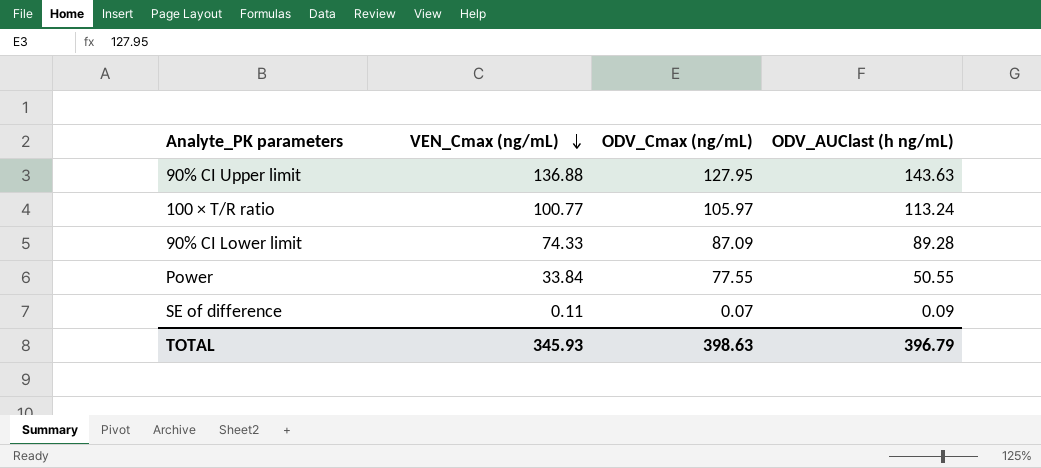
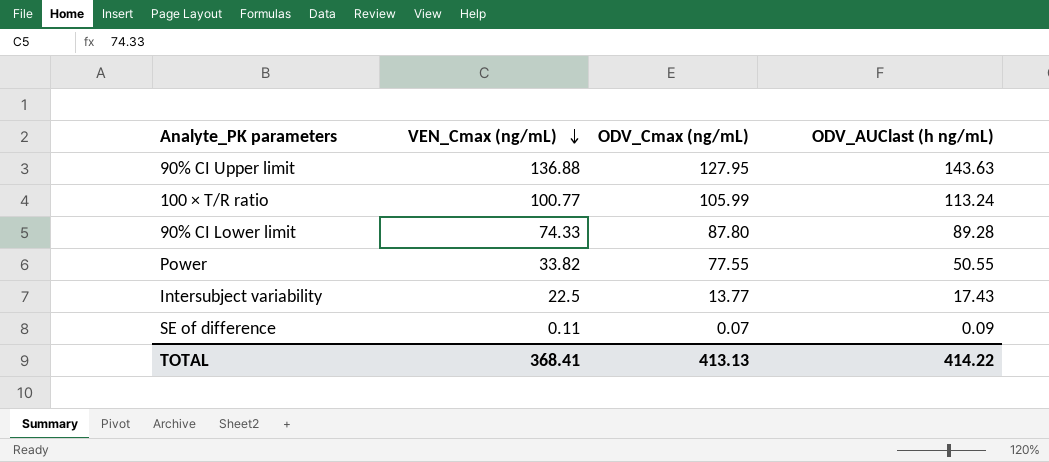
100 × T/R ratio | ODV_Cmax (ng/mL): 105.97 -> 105.99
90% CI Lower limit | ODV_Cmax (ng/mL): 87.09 -> 87.80
Power | VEN_Cmax (ng/mL): 33.84 -> 33.82
row Intersubject variability: none -> 22.5 | 13.77 | 17.43
TOTAL | VEN_Cmax (ng/mL): 345.93 -> 368.41
TOTAL | ODV_Cmax (ng/mL): 398.63 -> 413.13
TOTAL | ODV_AUClast (h ng/mL): 396.79 -> 414.22

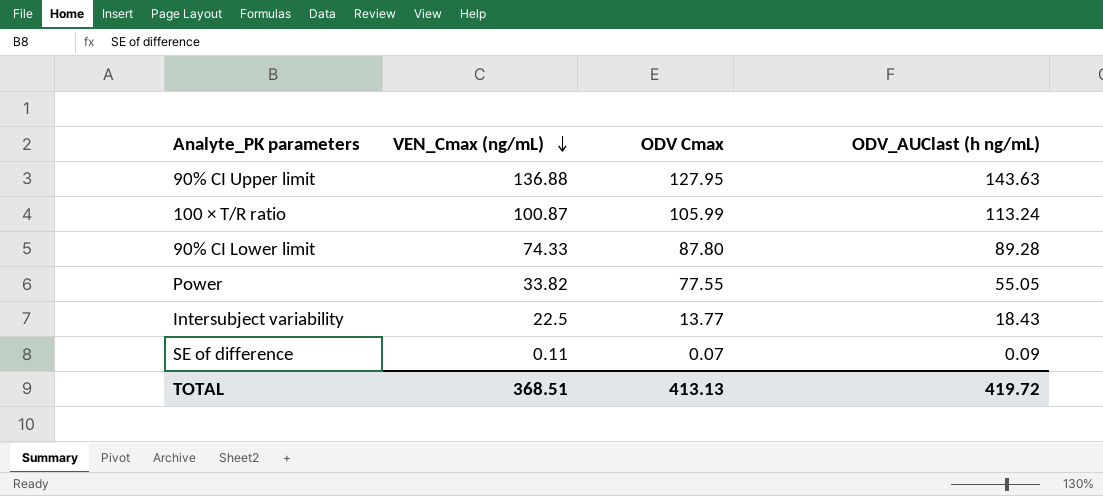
column name: ODV_Cmax (ng/mL) -> ODV Cmax
100 × T/R ratio | VEN_Cmax (ng/mL): 100.77 -> 100.87
Power | ODV_AUClast (h ng/mL): 50.55 -> 55.05
Intersubject variability | ODV_AUClast (h ng/mL): 17.43 -> 18.43
TOTAL | VEN_Cmax (ng/mL): 368.41 -> 368.51
TOTAL | ODV_AUClast (h ng/mL): 414.22 -> 419.72

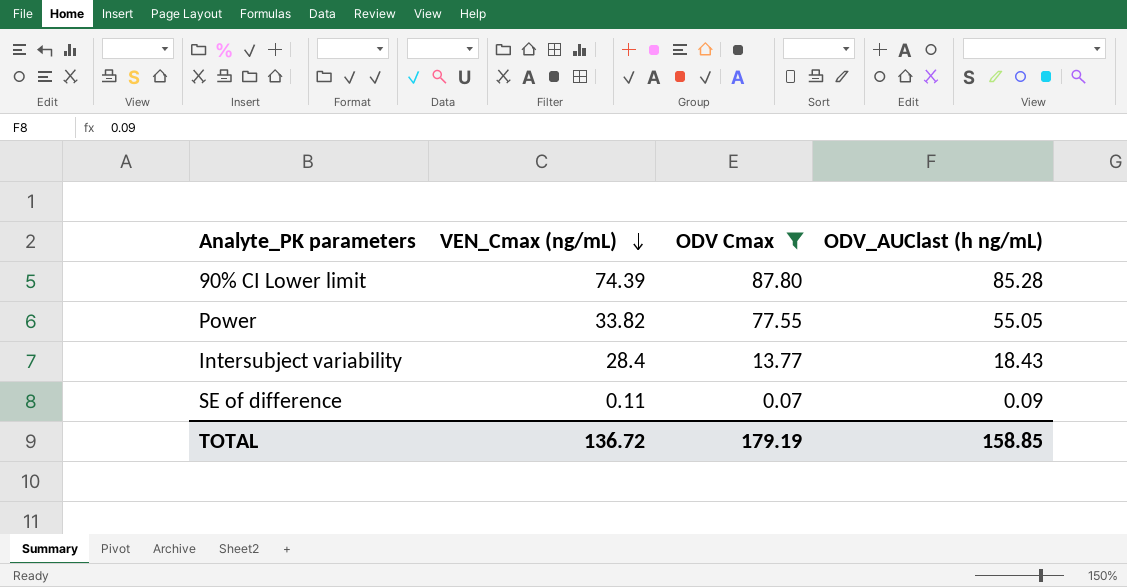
filter: none -> ODV Cmax <= 87.80
90% CI Lower limit | VEN_Cmax (ng/mL): 74.33 -> 74.39
90% CI Lower limit | ODV_AUClast (h ng/mL): 89.28 -> 85.28
Intersubject variability | VEN_Cmax (ng/mL): 22.5 -> 28.4
TOTAL | VEN_Cmax (ng/mL): 368.51 -> 136.72
TOTAL | ODV Cmax: 413.13 -> 179.19
TOTAL | ODV_AUClast (h ng/mL): 419.72 -> 158.85

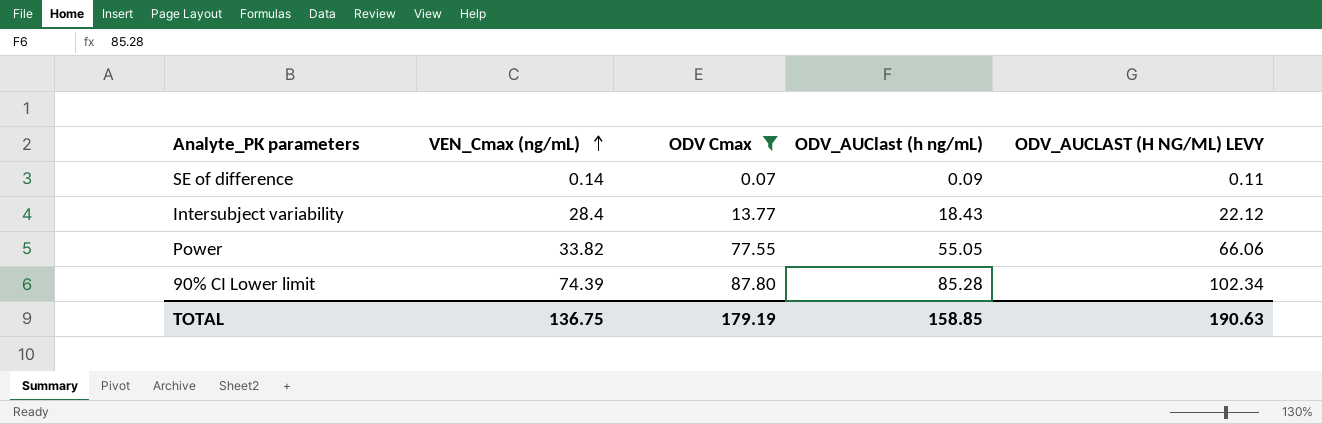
row order: VEN_Cmax (ng/mL) descending -> VEN_Cmax (ng/mL) ascending
column ODV_AUCLAST (H NG/ML) LEVY | formula: none -> [ODV_AUClast (h ng/mL)] * 1.2
SE of difference | VEN_Cmax (ng/mL): 0.11 -> 0.14
TOTAL | VEN_Cmax (ng/mL): 136.72 -> 136.75

